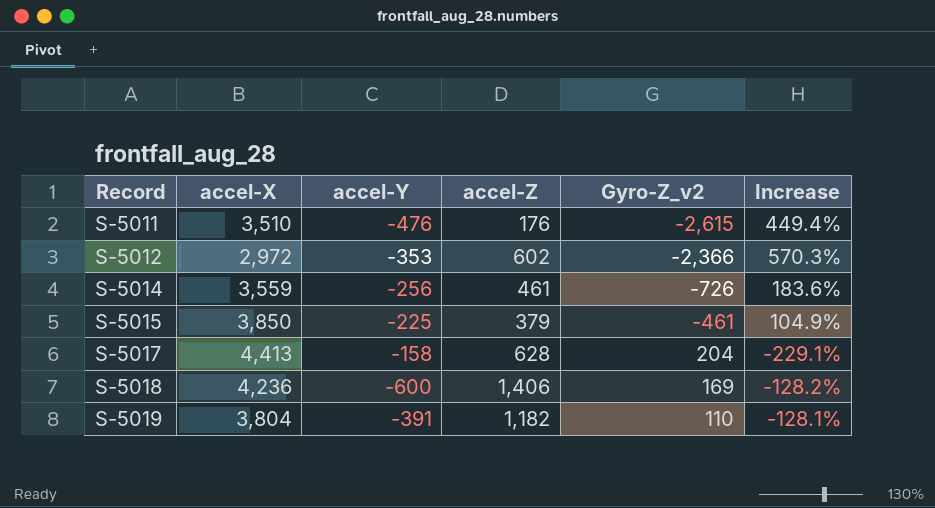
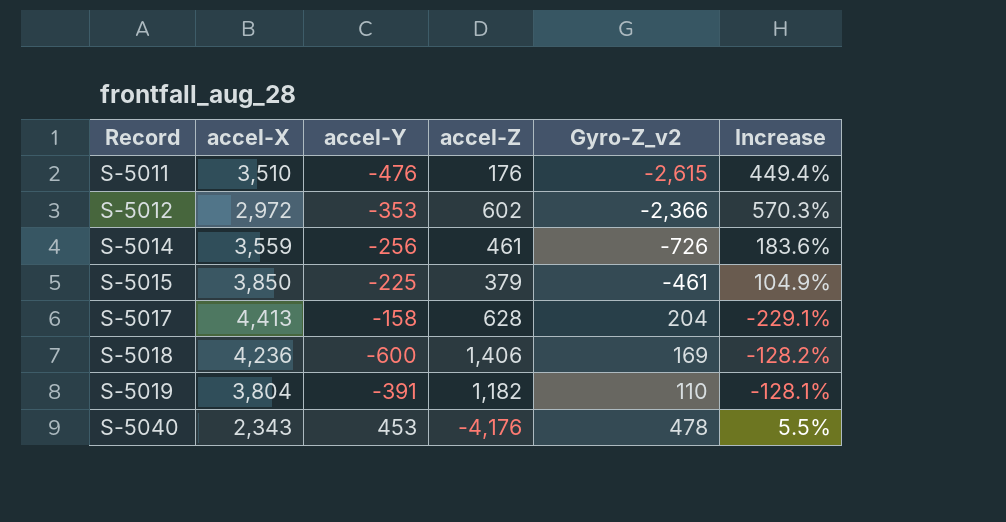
row S-5040: none -> 2,343 | 453 | -4,176 | 478 | 5.5%

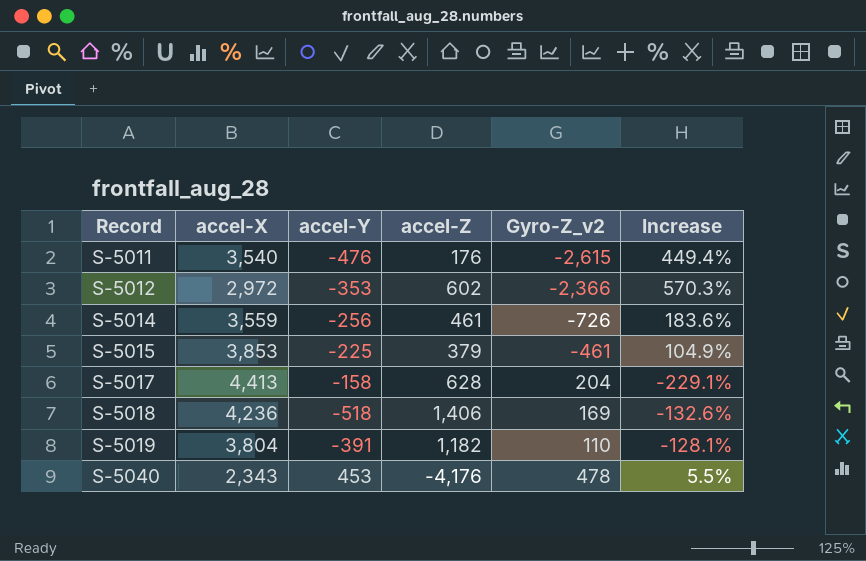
S-5011 | accel-X: 3,510 -> 3,540
S-5015 | accel-X: 3,850 -> 3,853
S-5018 | accel-Y: -600 -> -518
S-5018 | Increase: -128.2% -> -132.6%

